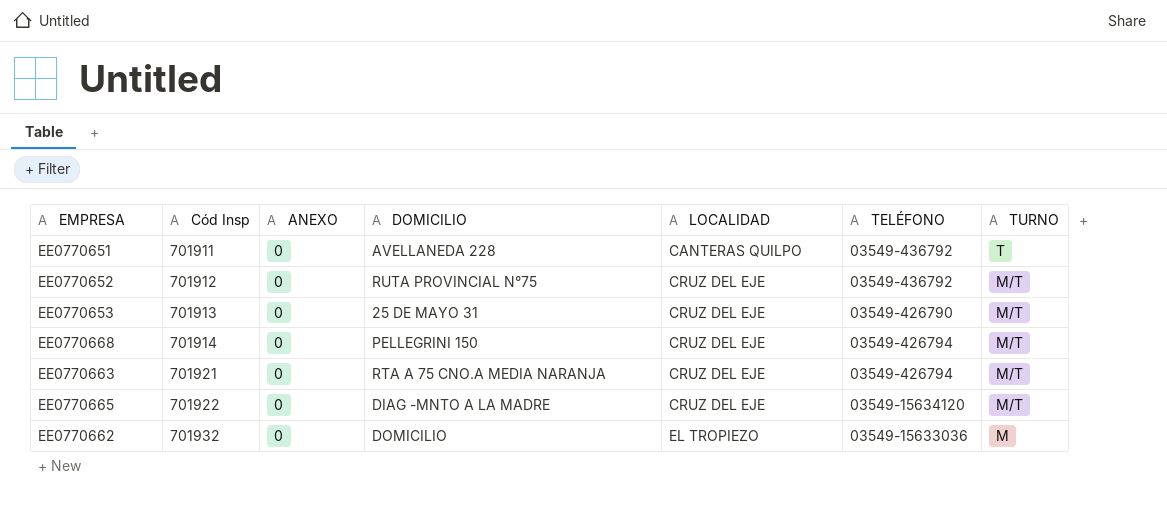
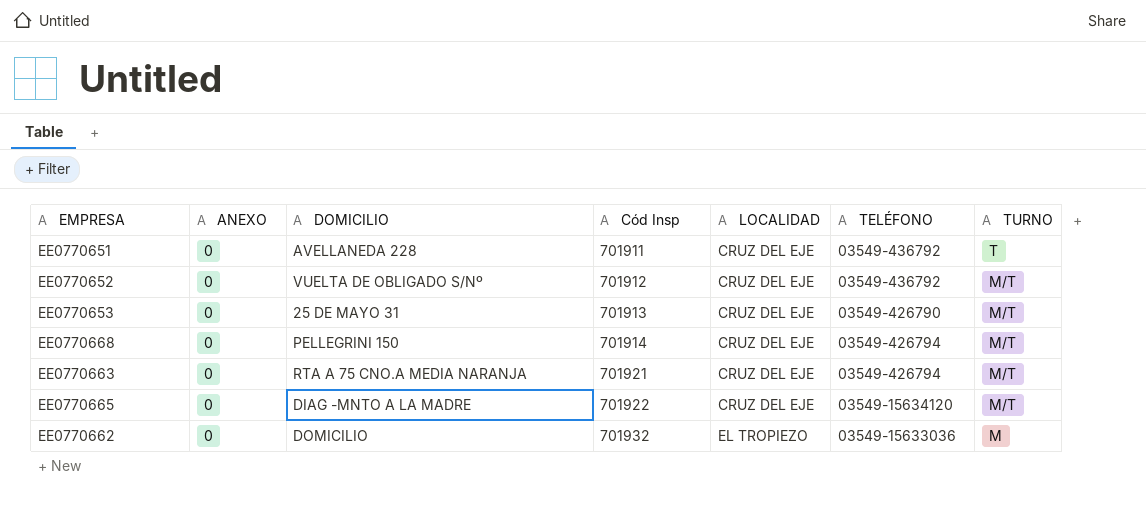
column Cód Insp | position: 2 -> 4
EE0770651 | LOCALIDAD: CANTERAS QUILPO -> CRUZ DEL EJE
EE0770652 | DOMICILIO: RUTA PROVINCIAL N°75 -> VUELTA DE OBLIGADO S/Nº

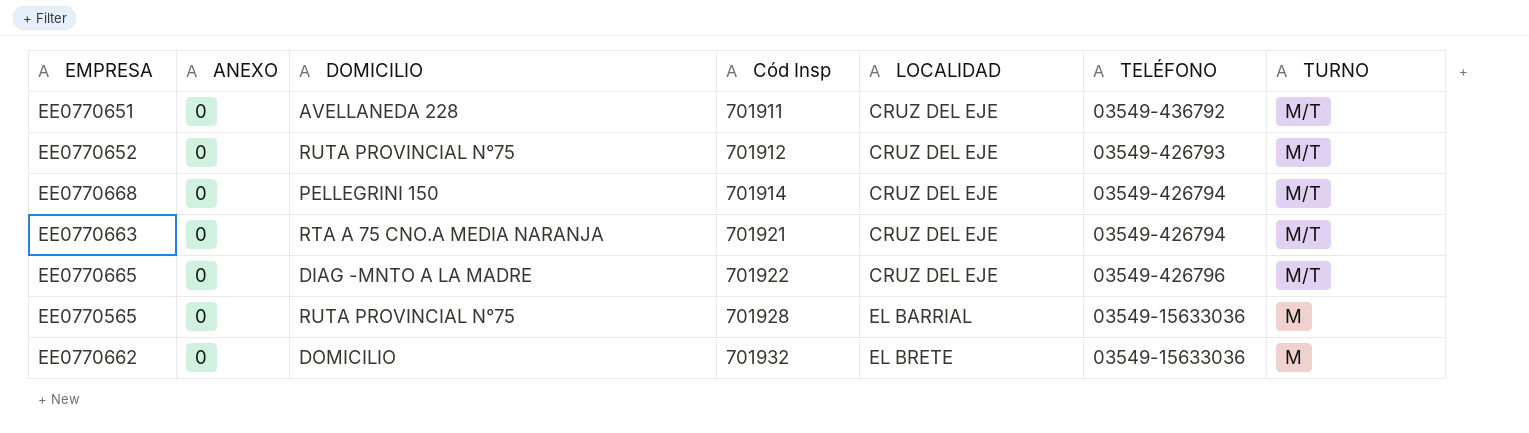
row EE0770653: 0 | 25 DE MAYO 31 | 701913 | CRUZ DEL EJE | 03549-426790 | M/T -> none
EE0770651 | TURNO: T -> M/T
EE0770652 | DOMICILIO: VUELTA DE OBLIGADO S/Nº -> RUTA PROVINCIAL N°75
EE0770652 | TELÉFONO: 03549-436792 -> 03549-426793
EE0770665 | TELÉFONO: 03549-15634120 -> 03549-426796
row EE0770565: none -> 0 | RUTA PROVINCIAL N°75 | 701928 | EL BARRIAL | 03549-15633036 | M
EE0770662 | LOCALIDAD: EL TROPIEZO -> EL BRETE

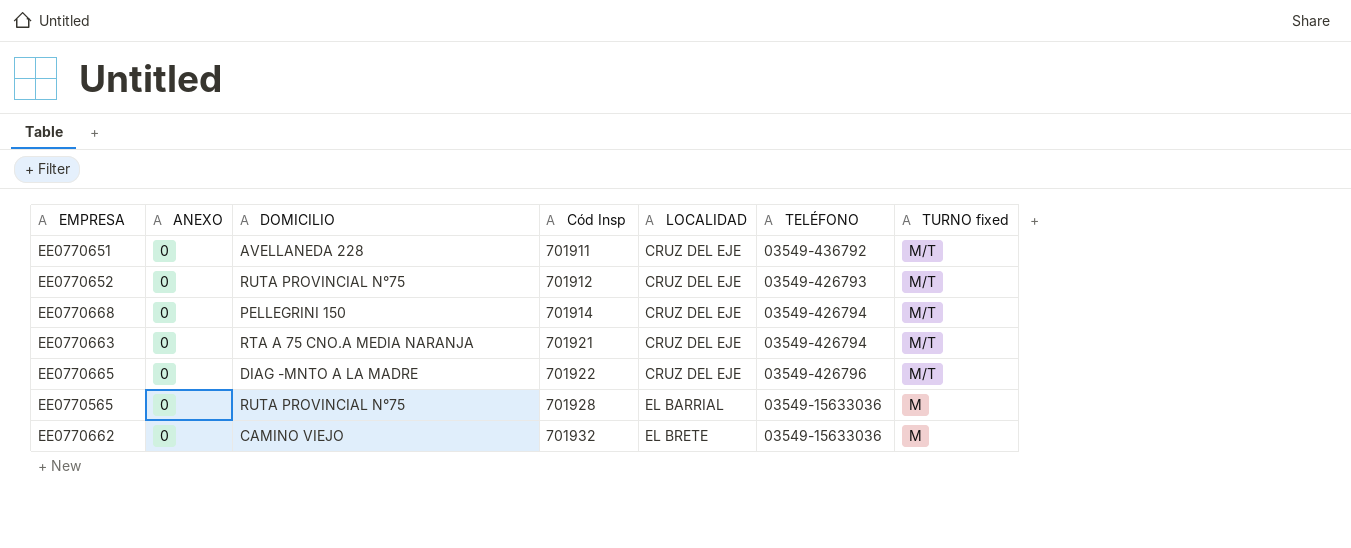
column name: TURNO -> TURNO fixed
EE0770662 | DOMICILIO: DOMICILIO -> CAMINO VIEJO

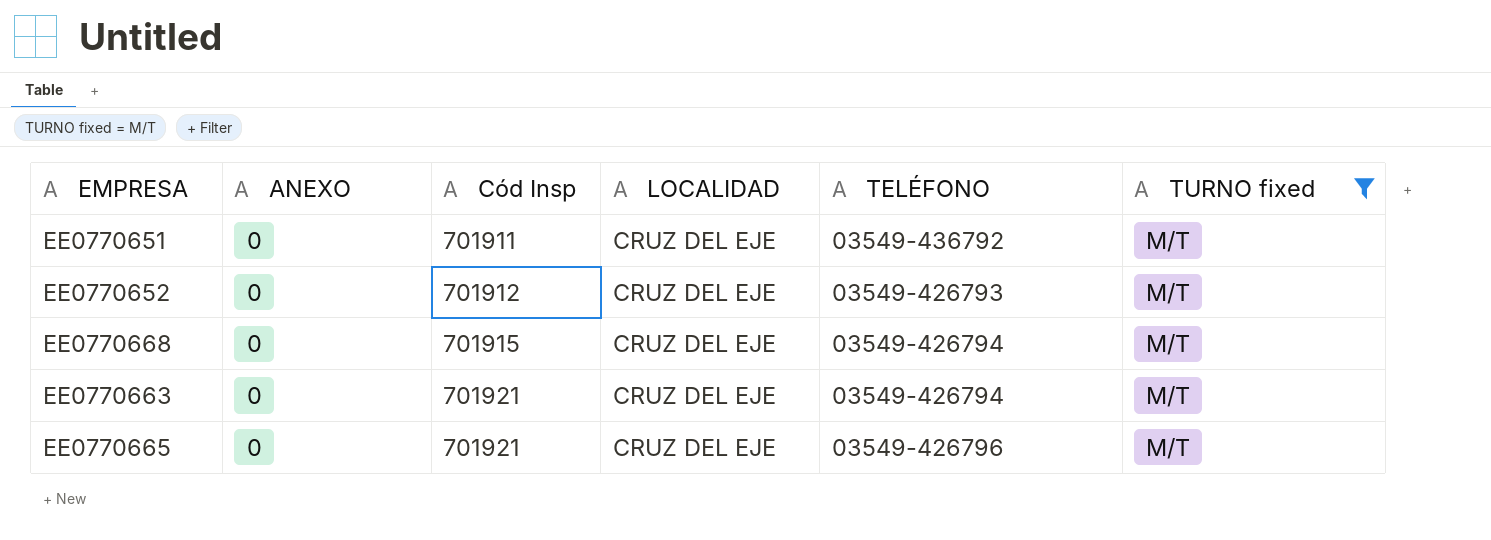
filter: none -> TURNO fixed = M/T
column DOMICILIO | position: 3 -> none
EE0770668 | Cód Insp: 701914 -> 701915
EE0770665 | Cód Insp: 701922 -> 701921

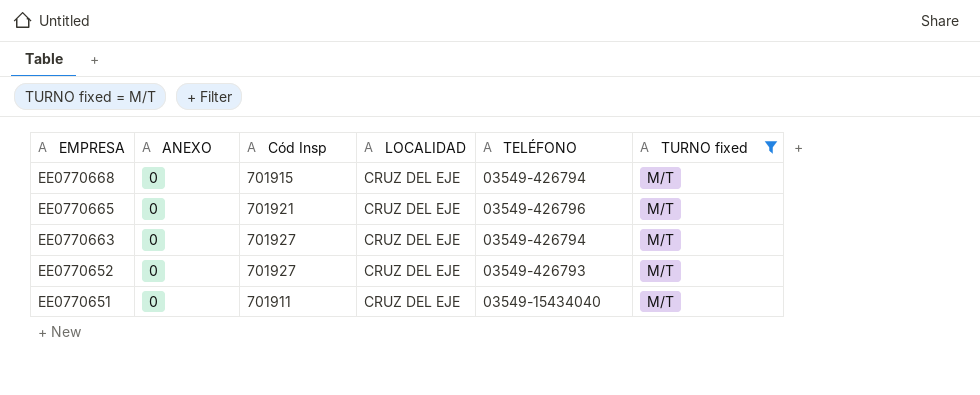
row order: Cód Insp ascending -> EMPRESA descending
EE0770663 | Cód Insp: 701921 -> 701927
EE0770652 | Cód Insp: 701912 -> 701927
EE0770651 | TELÉFONO: 03549-436792 -> 03549-15434040

